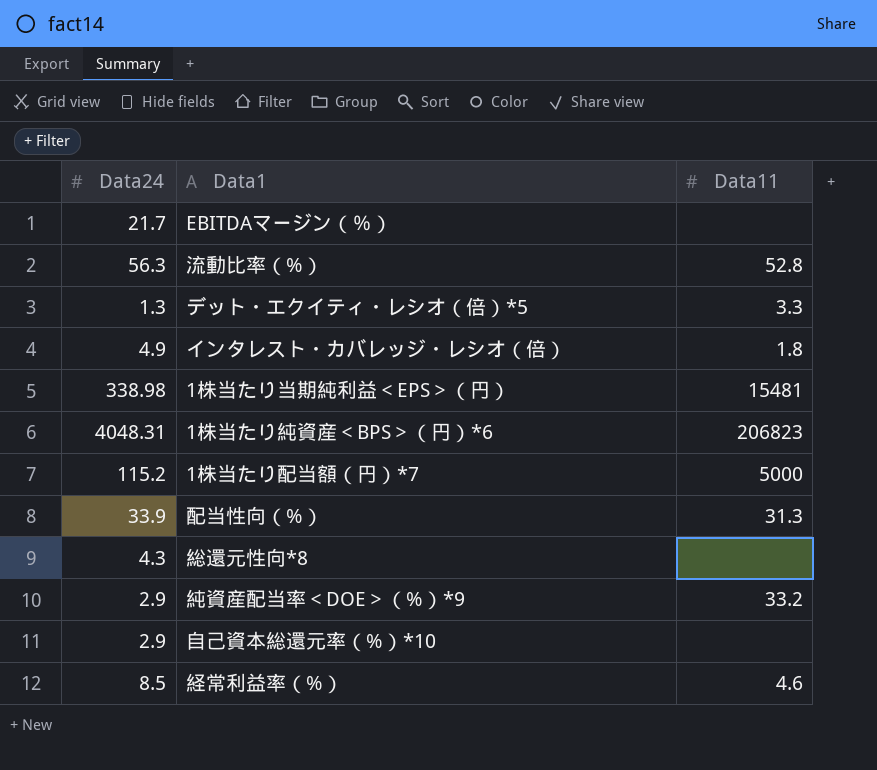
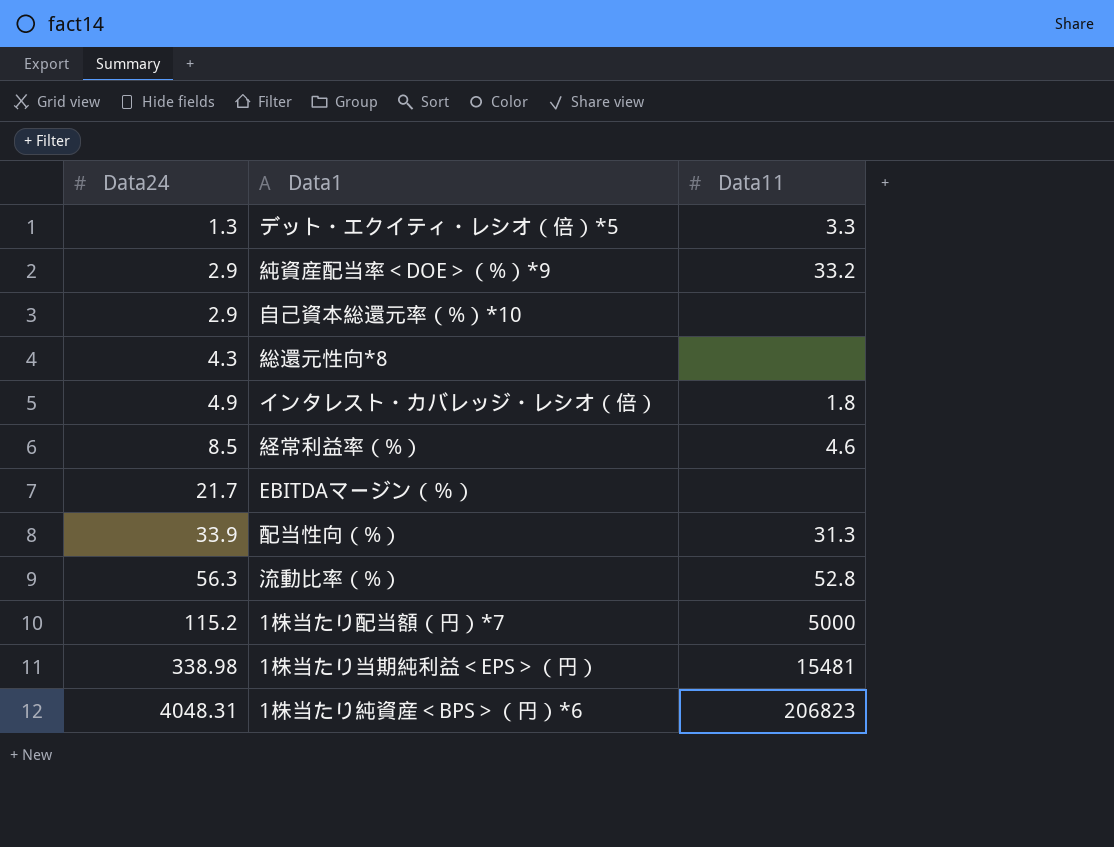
row order: none -> Data24 ascending

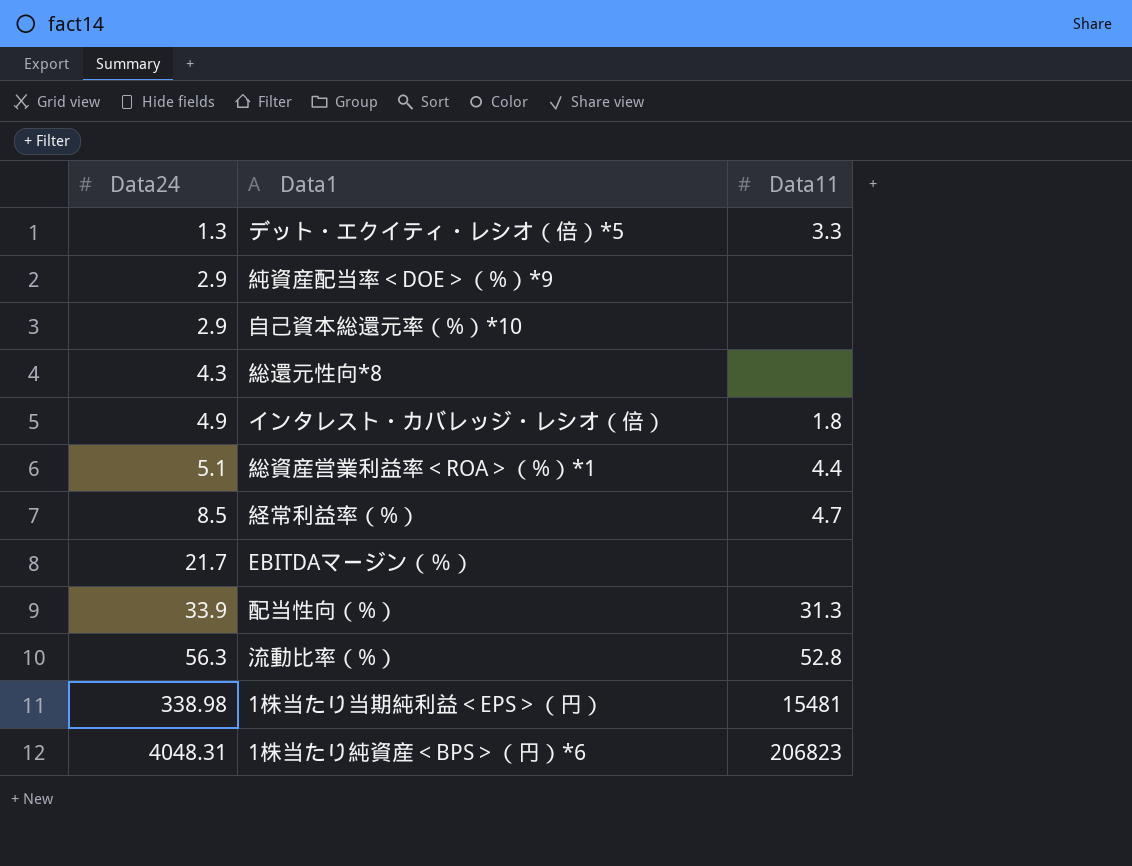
row 1株当たり配当額（円）*7: 115.2 | 5000 -> none
純資産配当率＜DOE＞（%）*9 | Data11: 33.2 -> none
row 総資産営業利益率＜ROA＞（%）*1: none -> 5.1 | 4.4
経常利益率（%） | Data11: 4.6 -> 4.7

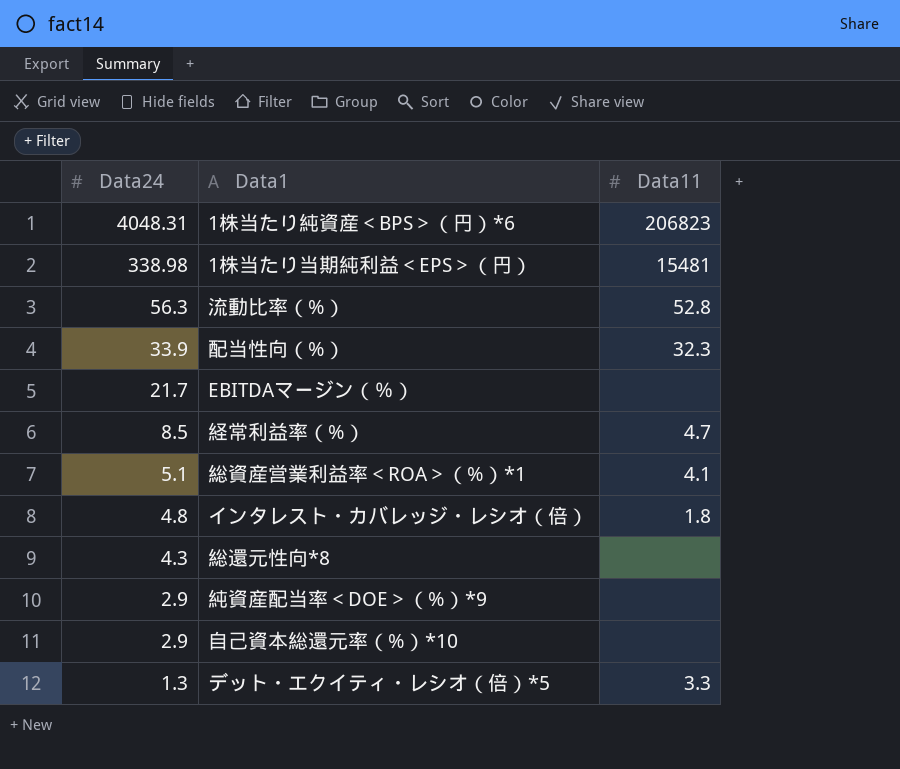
row order: Data24 ascending -> Data24 descending
配当性向（%） | Data11: 31.3 -> 32.3
総資産営業利益率＜ROA＞（%）*1 | Data11: 4.4 -> 4.1
インタレスト・カバレッジ・レシオ（倍） | Data24: 4.9 -> 4.8

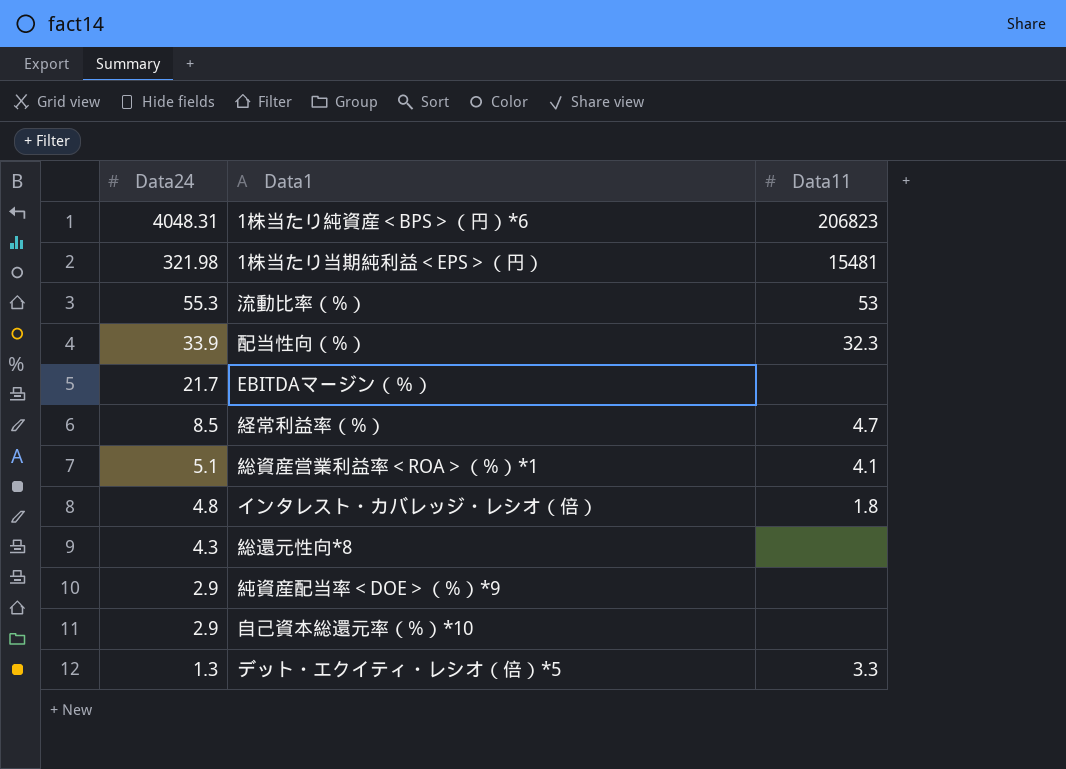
1株当たり当期純利益＜EPS＞（円） | Data24: 338.98 -> 321.98
流動比率（%） | Data24: 56.3 -> 55.3
流動比率（%） | Data11: 52.8 -> 53

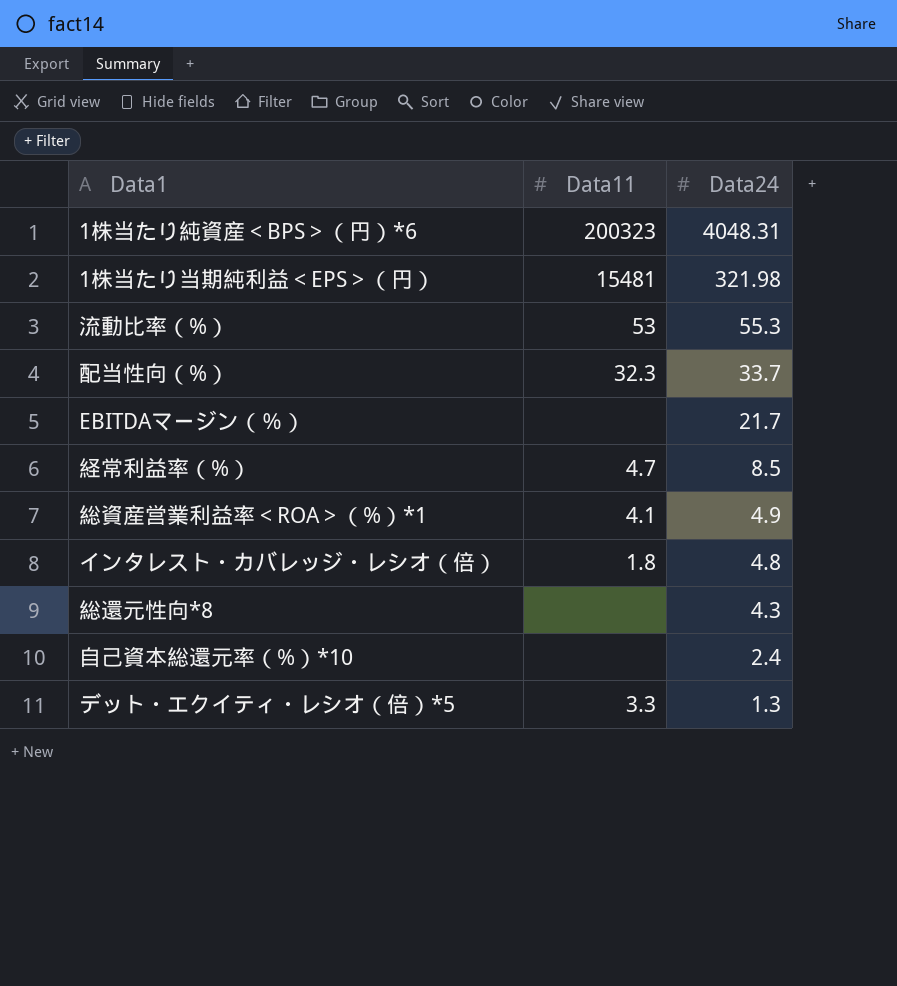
column Data24 | position: 1 -> 3
row 純資産配当率＜DOE＞（%）*9: 2.9 | none -> none
1株当たり純資産＜BPS＞（円）*6 | Data11: 206823 -> 200323
配当性向（%） | Data24: 33.9 -> 33.7
総資産営業利益率＜ROA＞（%）*1 | Data24: 5.1 -> 4.9
自己資本総還元率（%）*10 | Data24: 2.9 -> 2.4

